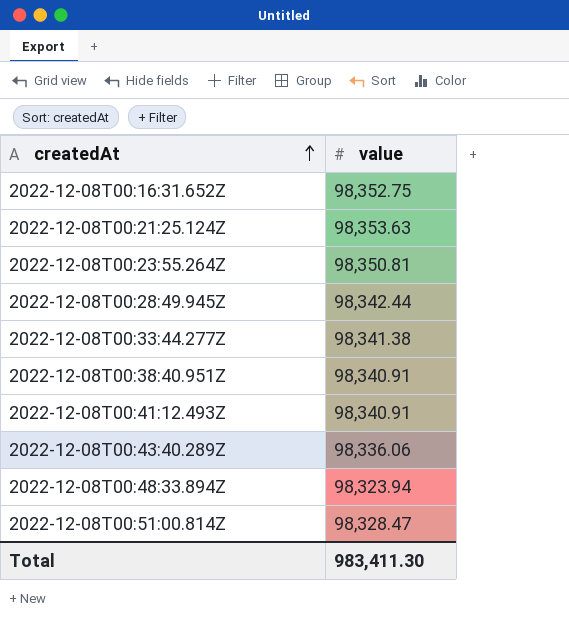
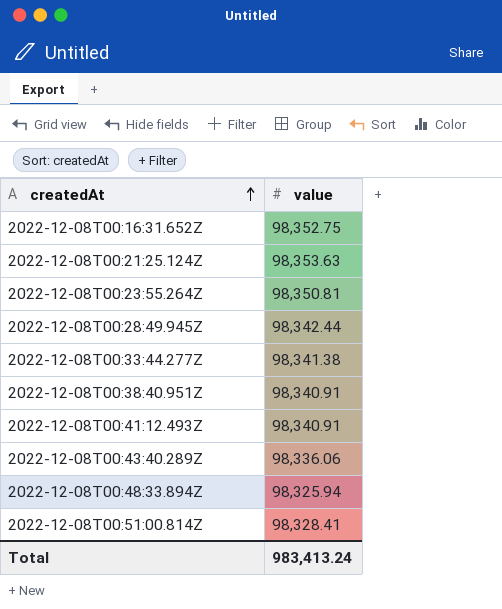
2022-12-08T00:48:33.894Z | value: 98,323.94 -> 98,325.94
2022-12-08T00:51:00.814Z | value: 98,328.47 -> 98,328.41
Total | value: 983,411.30 -> 983,413.24

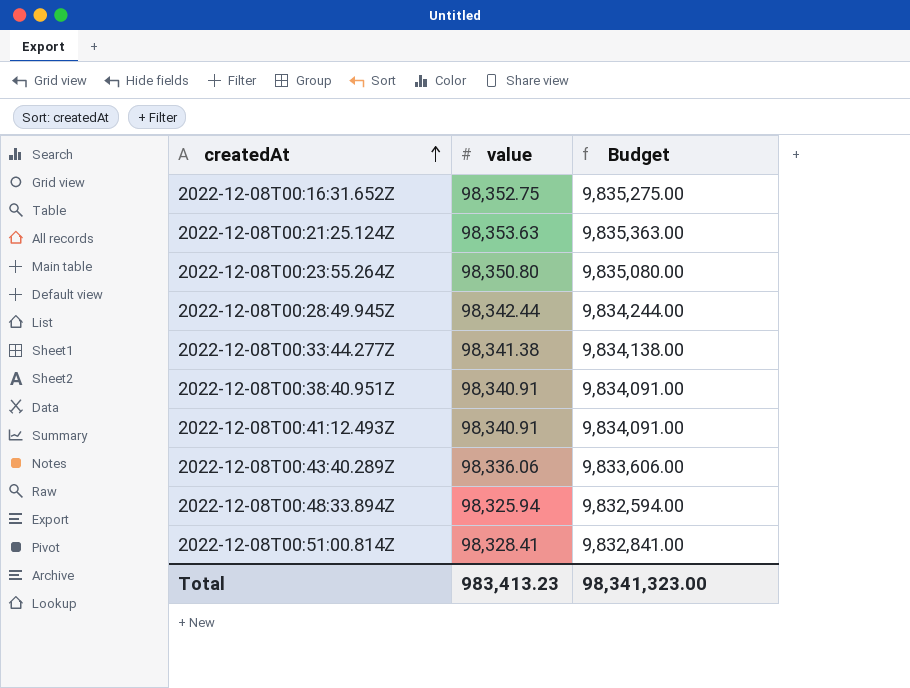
column Budget | formula: none -> [value] * 100
2022-12-08T00:23:55.264Z | value: 98,350.81 -> 98,350.80
Total | value: 983,413.24 -> 983,413.23

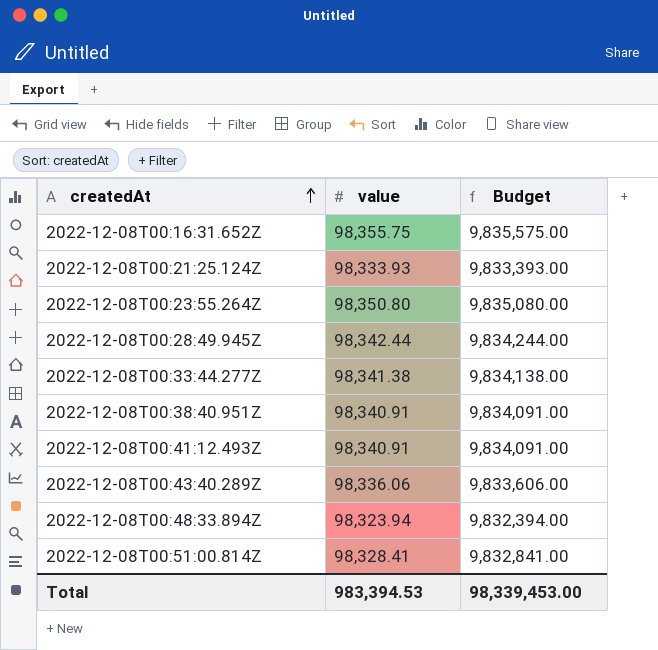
2022-12-08T00:16:31.652Z | value: 98,352.75 -> 98,355.75
2022-12-08T00:16:31.652Z | Budget: 9,835,275.00 -> 9,835,575.00
2022-12-08T00:21:25.124Z | value: 98,353.63 -> 98,333.93
2022-12-08T00:21:25.124Z | Budget: 9,835,363.00 -> 9,833,393.00
2022-12-08T00:48:33.894Z | value: 98,325.94 -> 98,323.94
2022-12-08T00:48:33.894Z | Budget: 9,832,594.00 -> 9,832,394.00
Total | value: 983,413.23 -> 983,394.53
Total | Budget: 98,341,323.00 -> 98,339,453.00

